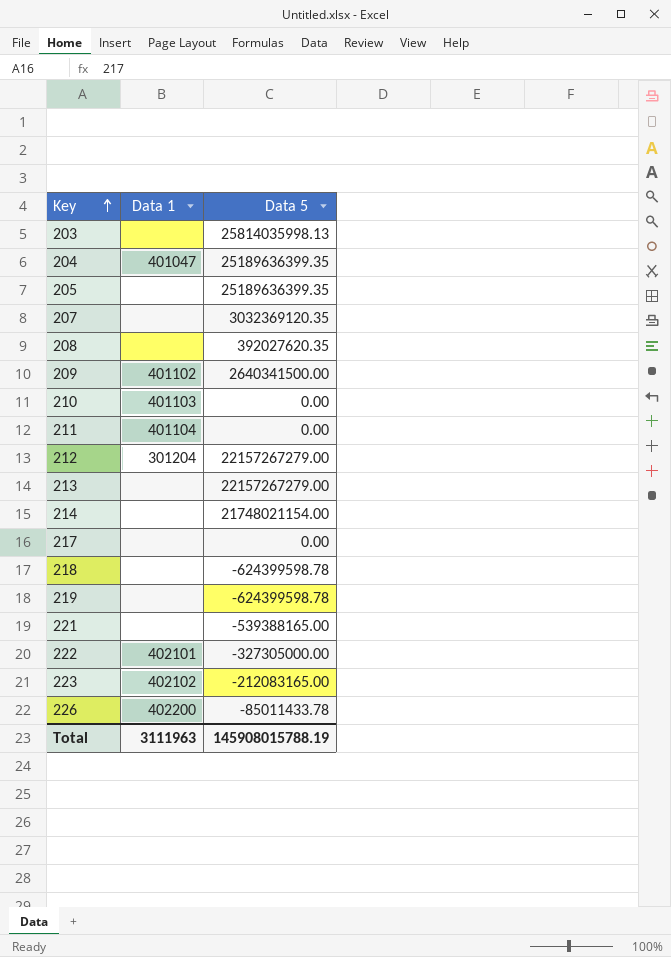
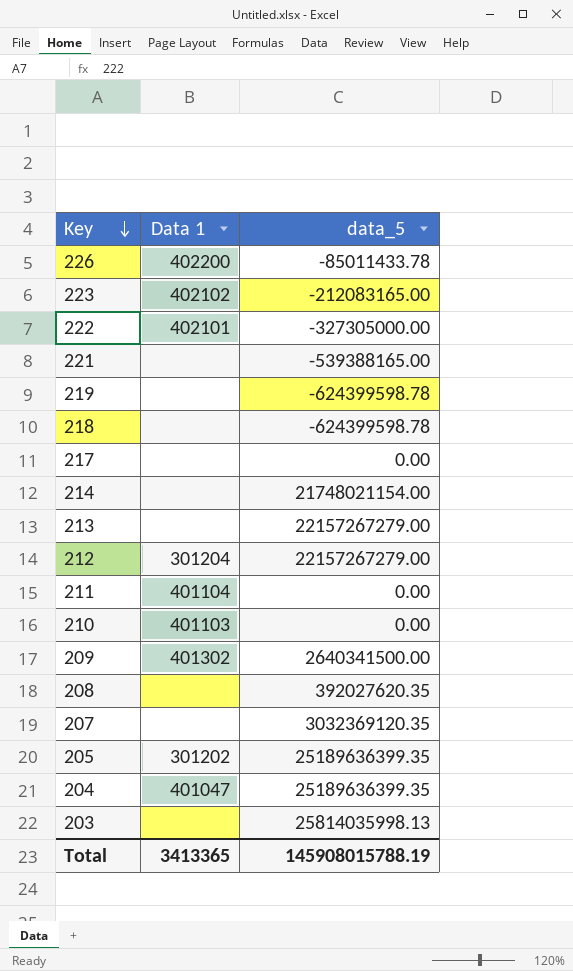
row order: Key ascending -> Key descending
column name: Data 5 -> data_5
209 | Data 1: 401102 -> 401302
205 | Data 1: none -> 301202
Total | Data 1: 3111963 -> 3413365

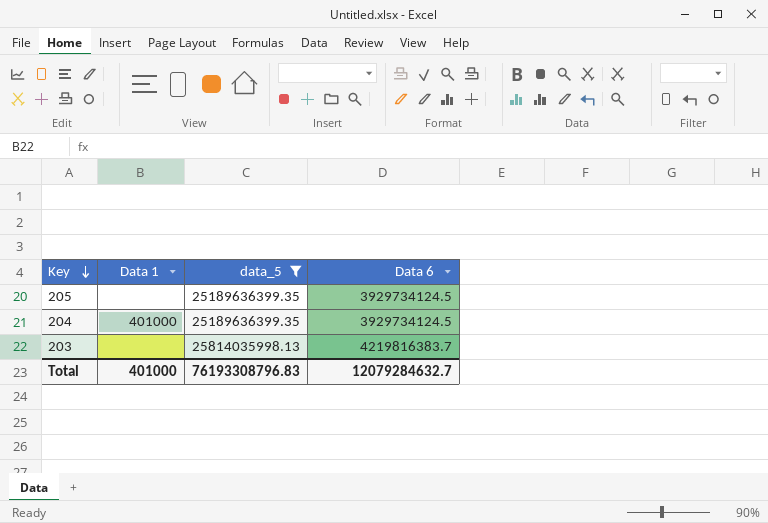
filter: none -> data_5 >= 25189636399.35
column Data 6 | position: none -> 4
205 | Data 1: 301202 -> none
204 | Data 1: 401047 -> 401000
Total | Data 1: 3413365 -> 401000
Total | data_5: 145908015788.19 -> 76193308796.83

